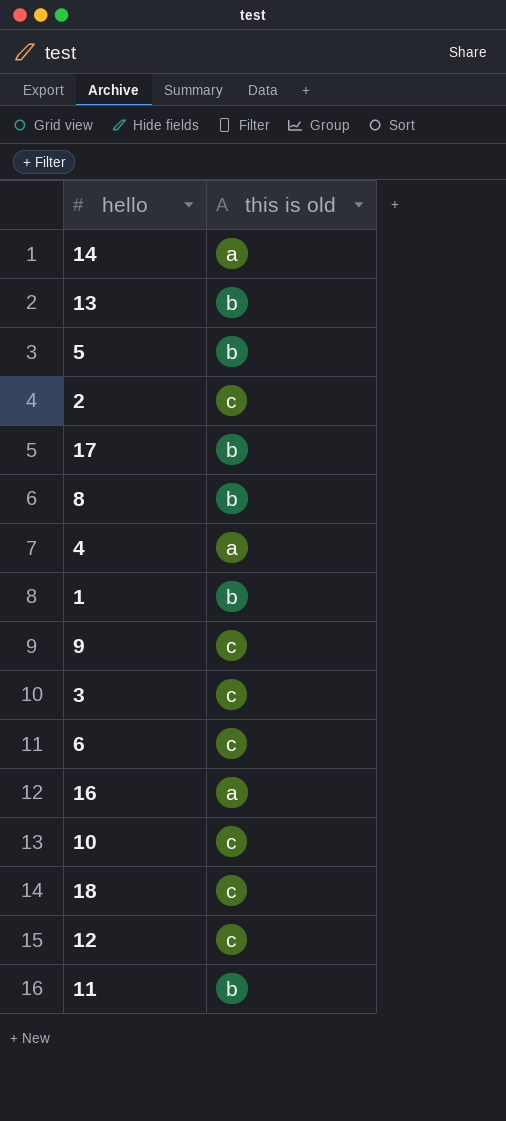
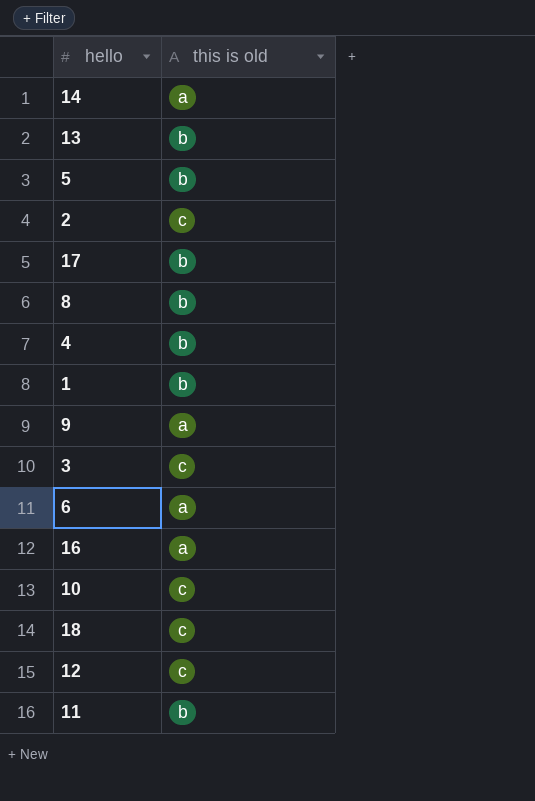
4 | this is old: a -> b
9 | this is old: c -> a
6 | this is old: c -> a

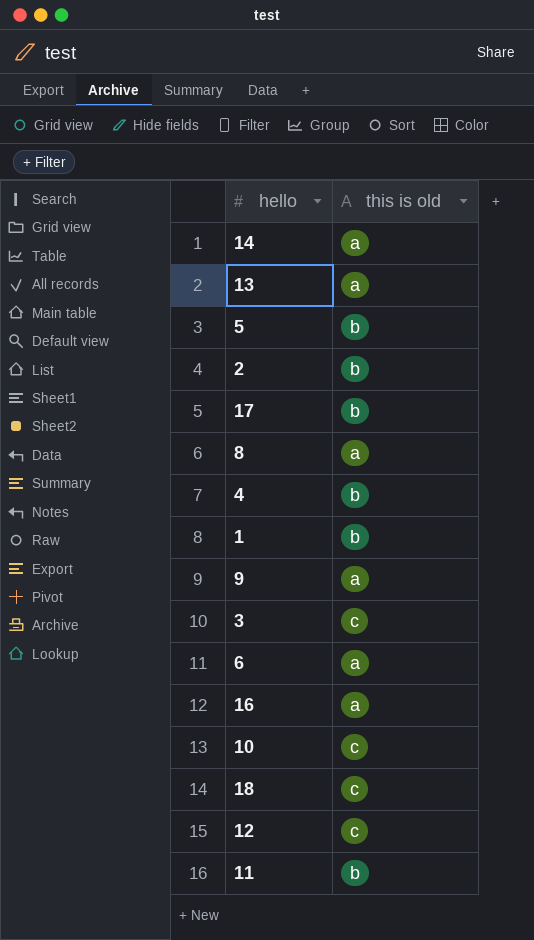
13 | this is old: b -> a
2 | this is old: c -> b
8 | this is old: b -> a

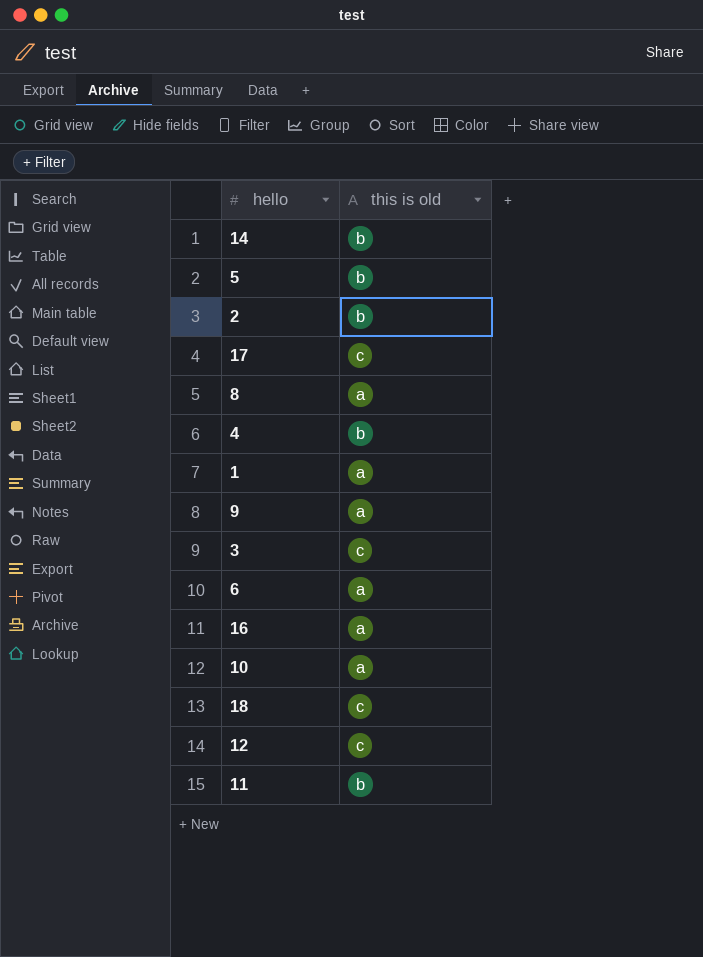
row 13: a -> none
14 | this is old: a -> b
17 | this is old: b -> c
1 | this is old: b -> a
10 | this is old: c -> a

